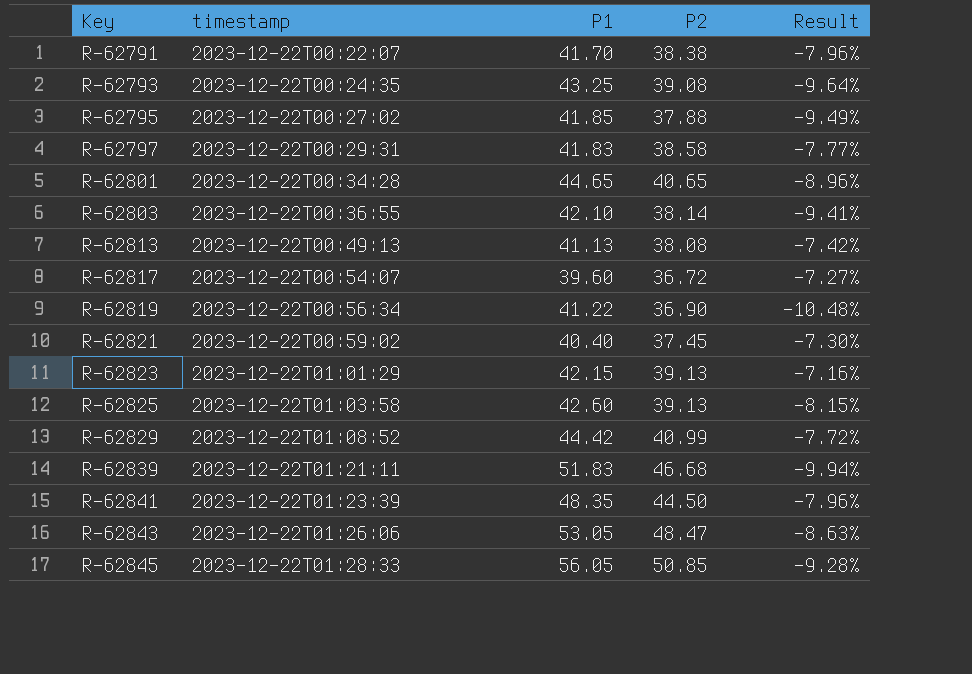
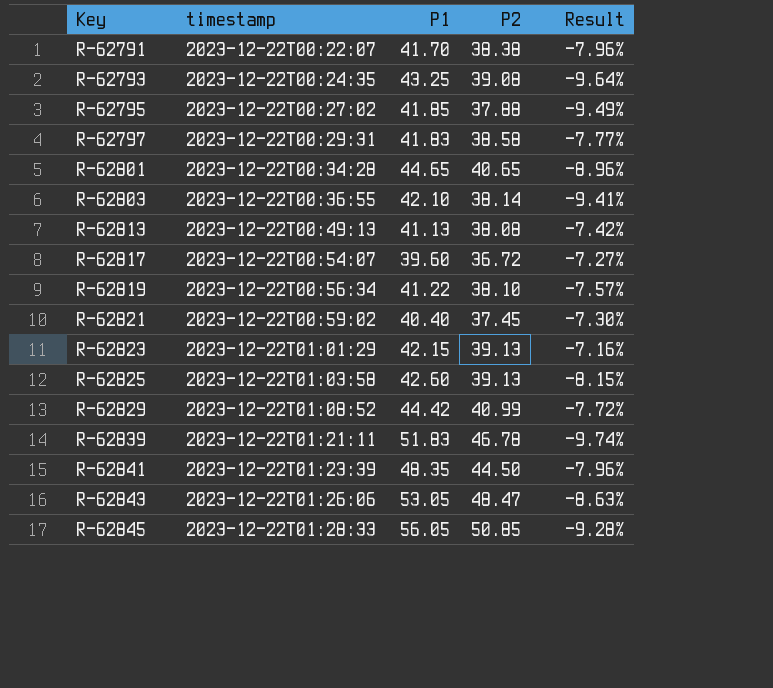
R-62819 | P2: 36.90 -> 38.10
R-62819 | Result: -10.48% -> -7.57%
R-62839 | P2: 46.68 -> 46.78
R-62839 | Result: -9.94% -> -9.74%

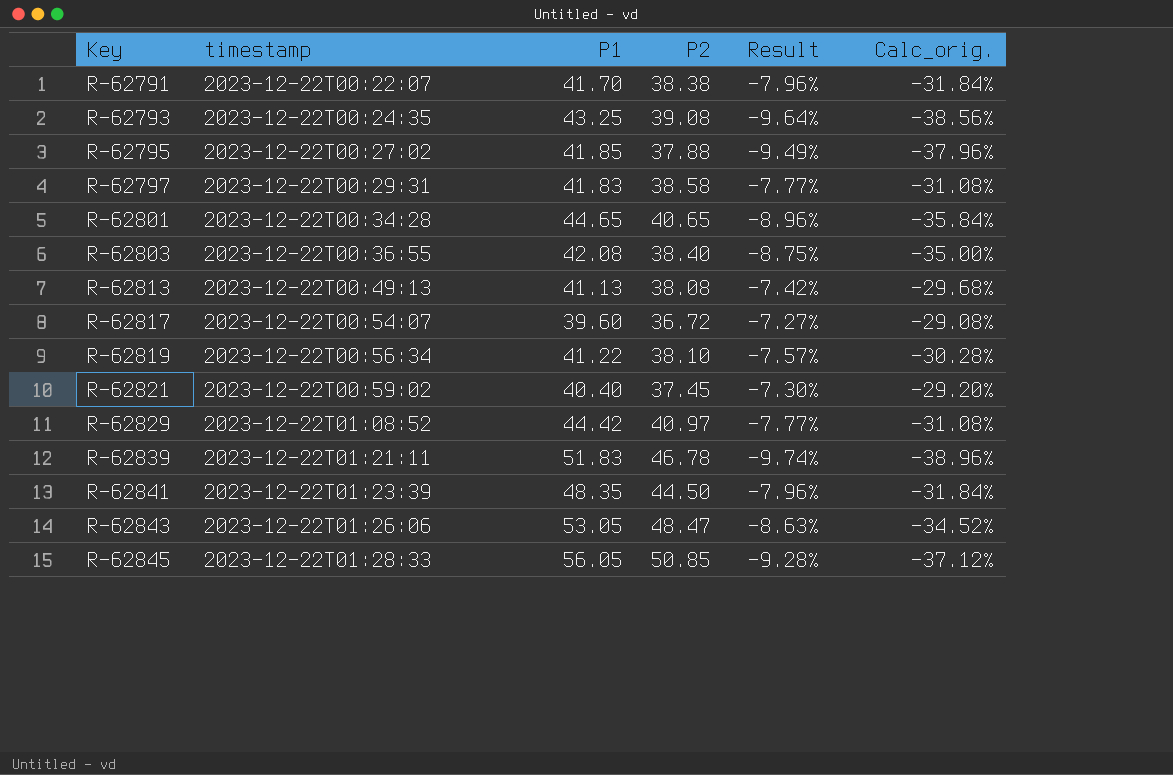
column Calc_orig. | formula: none -> [Result] * 4
row R-62823: 2023-12-22T01:01:29 | 42.15 | 39.13 | -7.16% -> none
row R-62825: 2023-12-22T01:03:58 | 42.60 | 39.13 | -8.15% -> none
R-62803 | P1: 42.10 -> 42.08
R-62803 | P2: 38.14 -> 38.40
R-62803 | Result: -9.41% -> -8.75%
R-62829 | P2: 40.99 -> 40.97
R-62829 | Result: -7.72% -> -7.77%

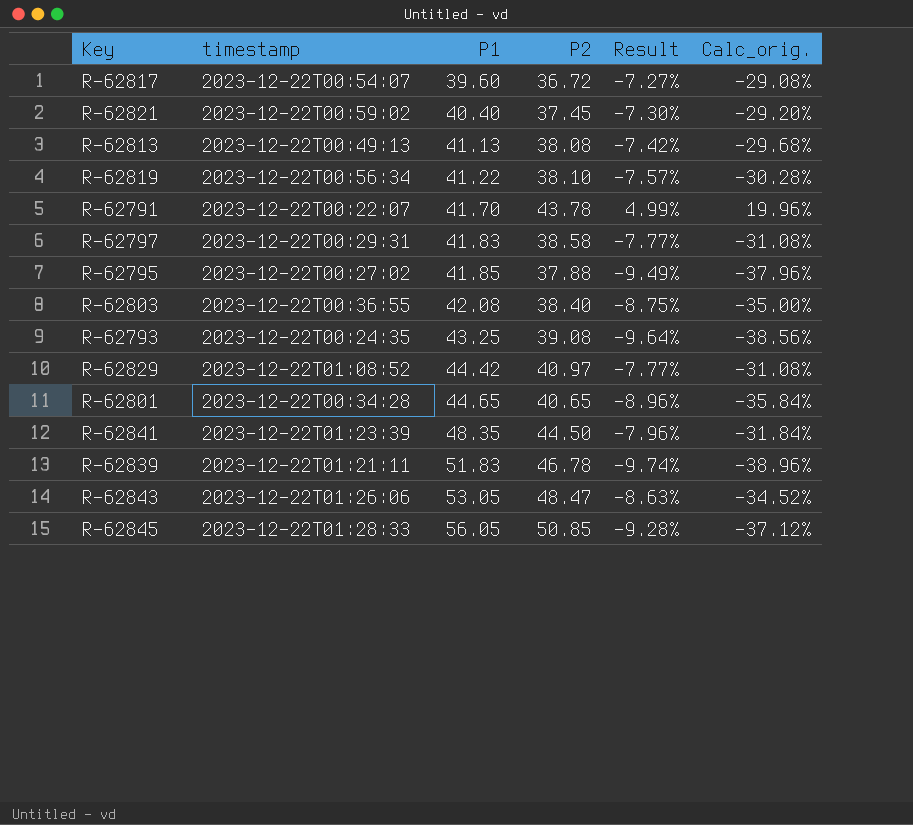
row order: Key ascending -> P1 ascending
R-62791 | P2: 38.38 -> 43.78
R-62791 | Result: -7.96% -> 4.99%
R-62791 | Calc_orig.: -31.84% -> 19.96%

